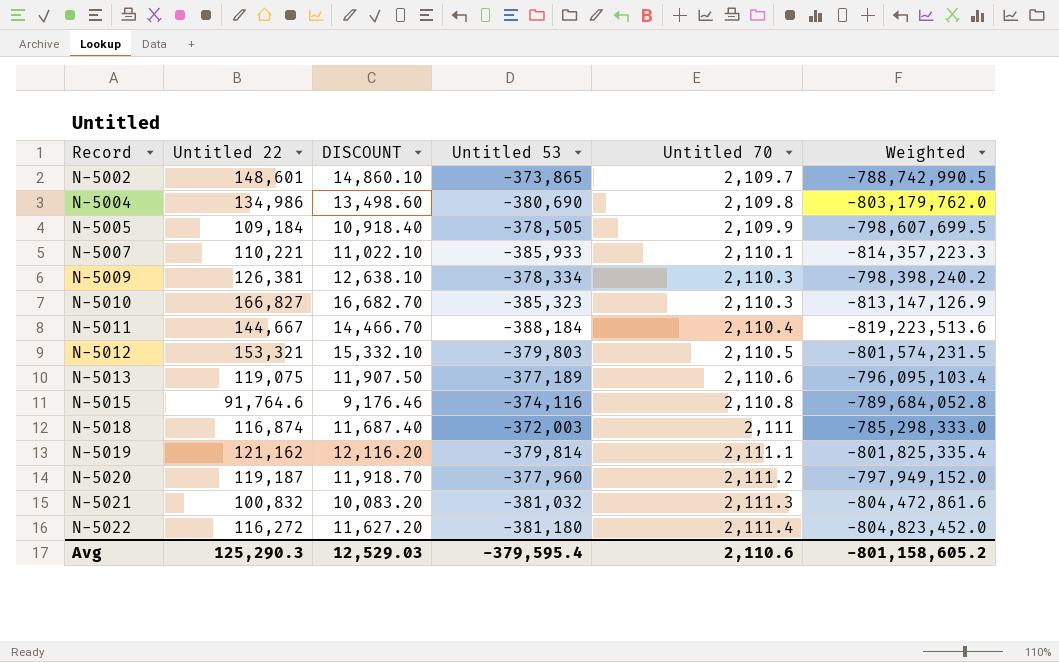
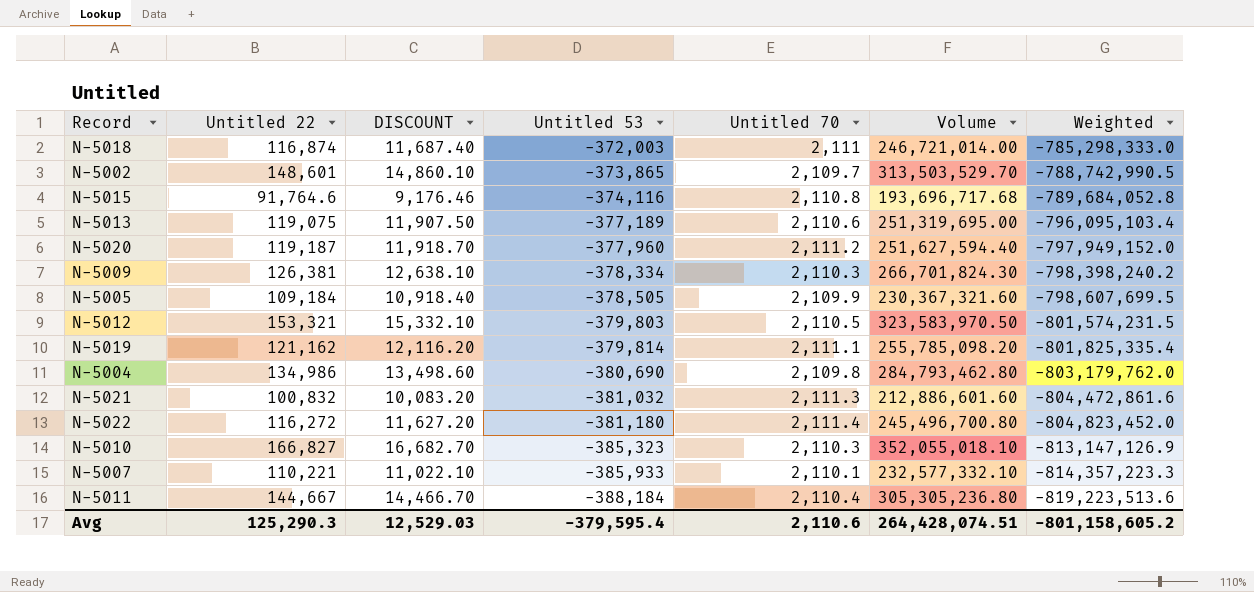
row order: Record ascending -> Untitled 53 descending
column Volume | formula: none -> [Untitled 22] * [Untitled 70]

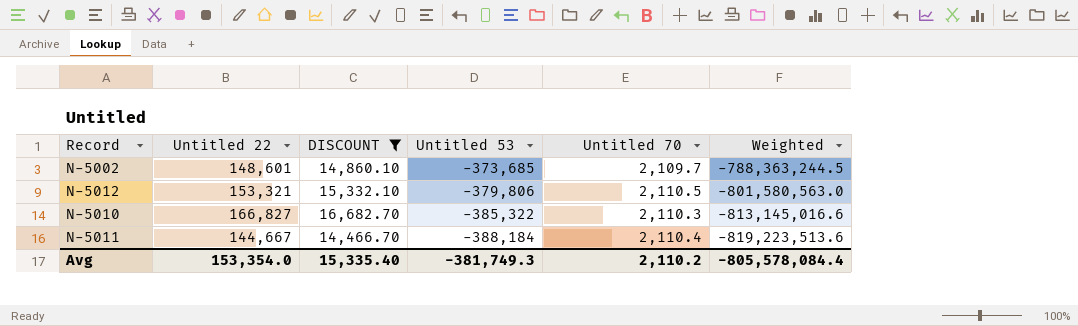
filter: none -> DISCOUNT >= 14,466.70
column Volume | formula: [Untitled 22] * [Untitled 70] -> none
N-5002 | Untitled 53: -373,865 -> -373,685
N-5002 | Weighted: -788,742,990.5 -> -788,363,244.5
N-5012 | Untitled 53: -379,803 -> -379,806
N-5012 | Weighted: -801,574,231.5 -> -801,580,563.0
N-5010 | Untitled 53: -385,323 -> -385,322
N-5010 | Weighted: -813,147,126.9 -> -813,145,016.6
Avg | Untitled 22: 125,290.3 -> 153,354.0
Avg | DISCOUNT: 12,529.03 -> 15,335.40
Avg | Untitled 53: -379,595.4 -> -381,749.3
Avg | Untitled 70: 2,110.6 -> 2,110.2
Avg | Weighted: -801,158,605.2 -> -805,578,084.4

